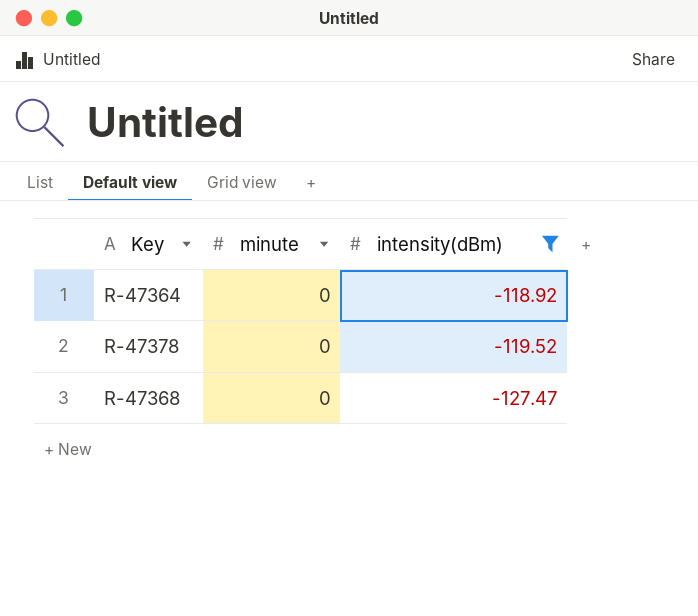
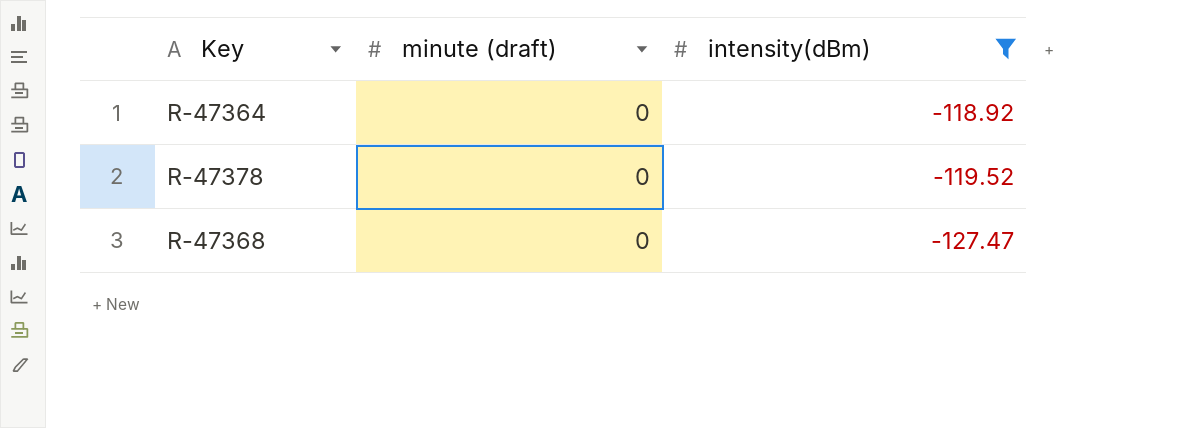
column name: minute -> minute (draft)

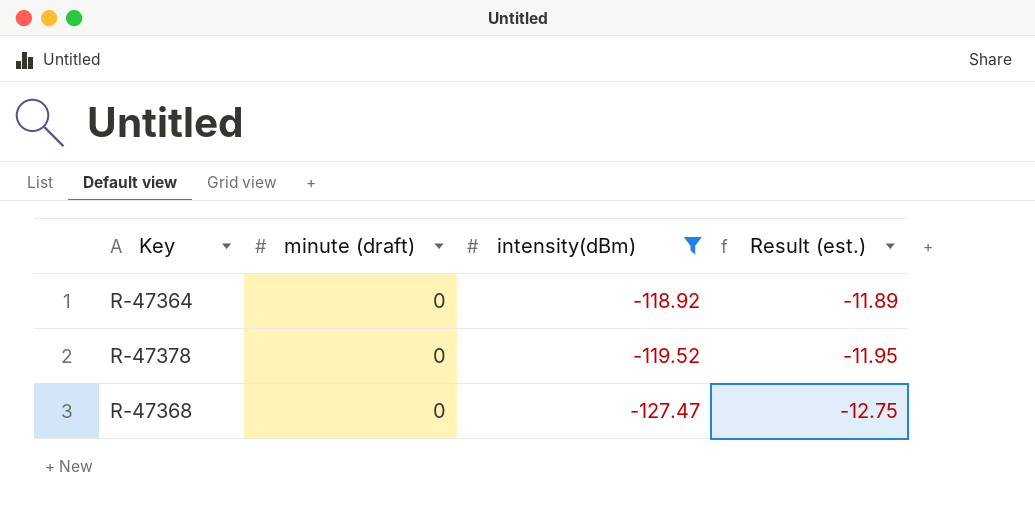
column Result (est.) | formula: none -> [intensity(dBm)] * 0.1

